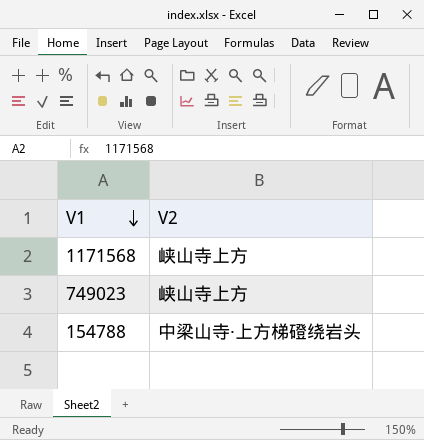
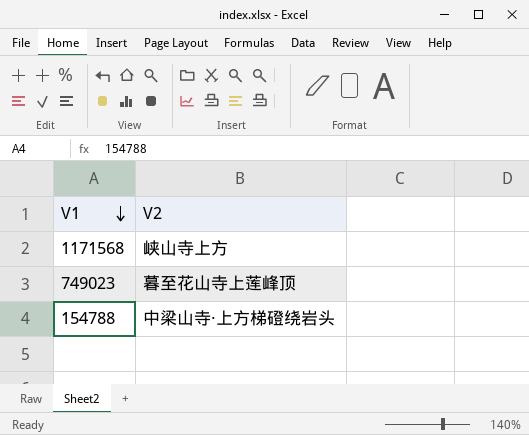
749023 | V2: 峡山寺上方 -> 暮至花山寺上莲峰顶

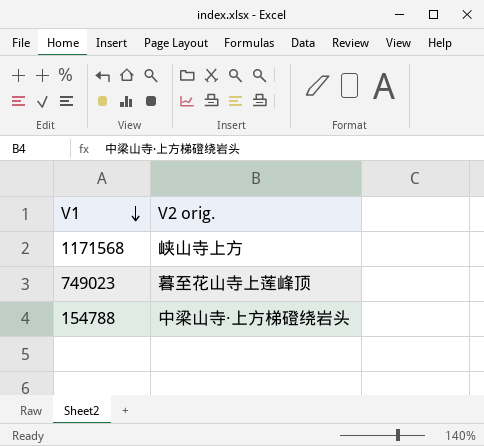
column name: V2 -> V2 orig.

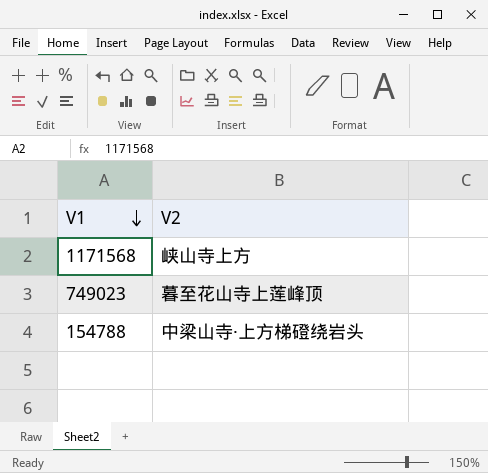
column name: V2 orig. -> V2

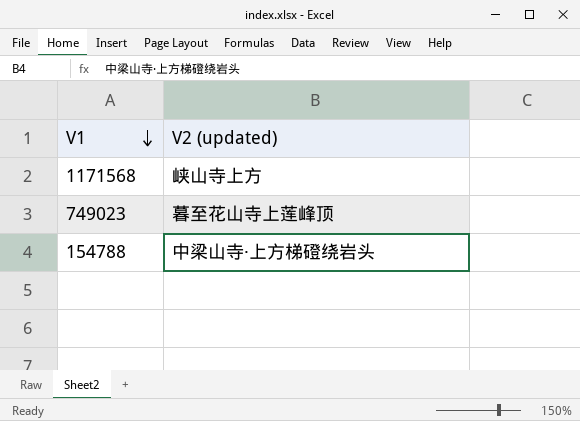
column name: V2 -> V2 (updated)

